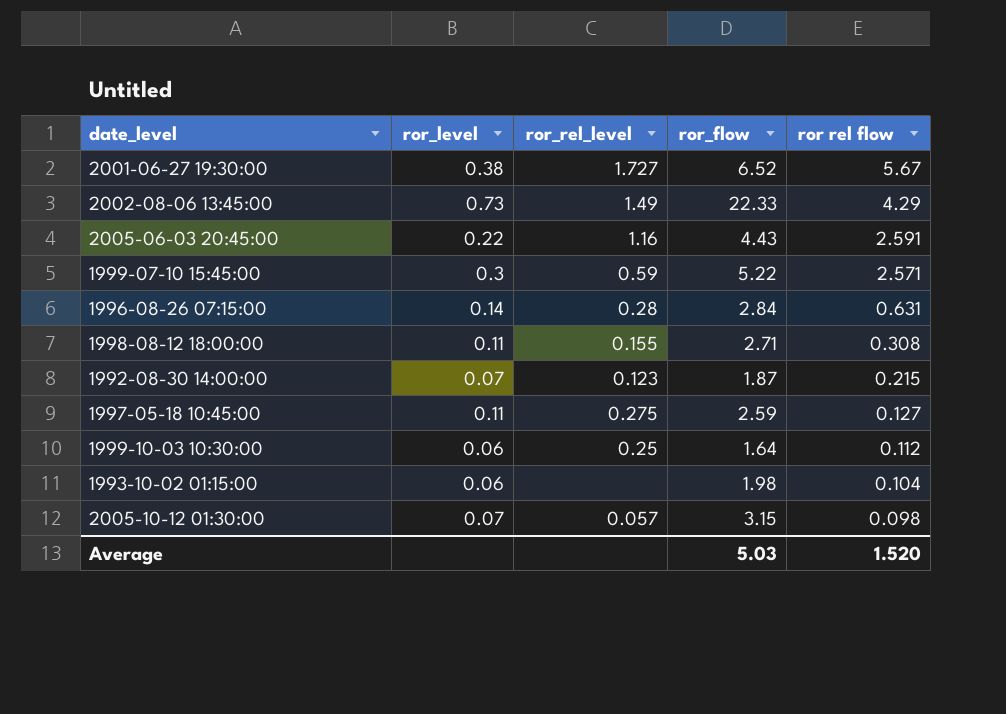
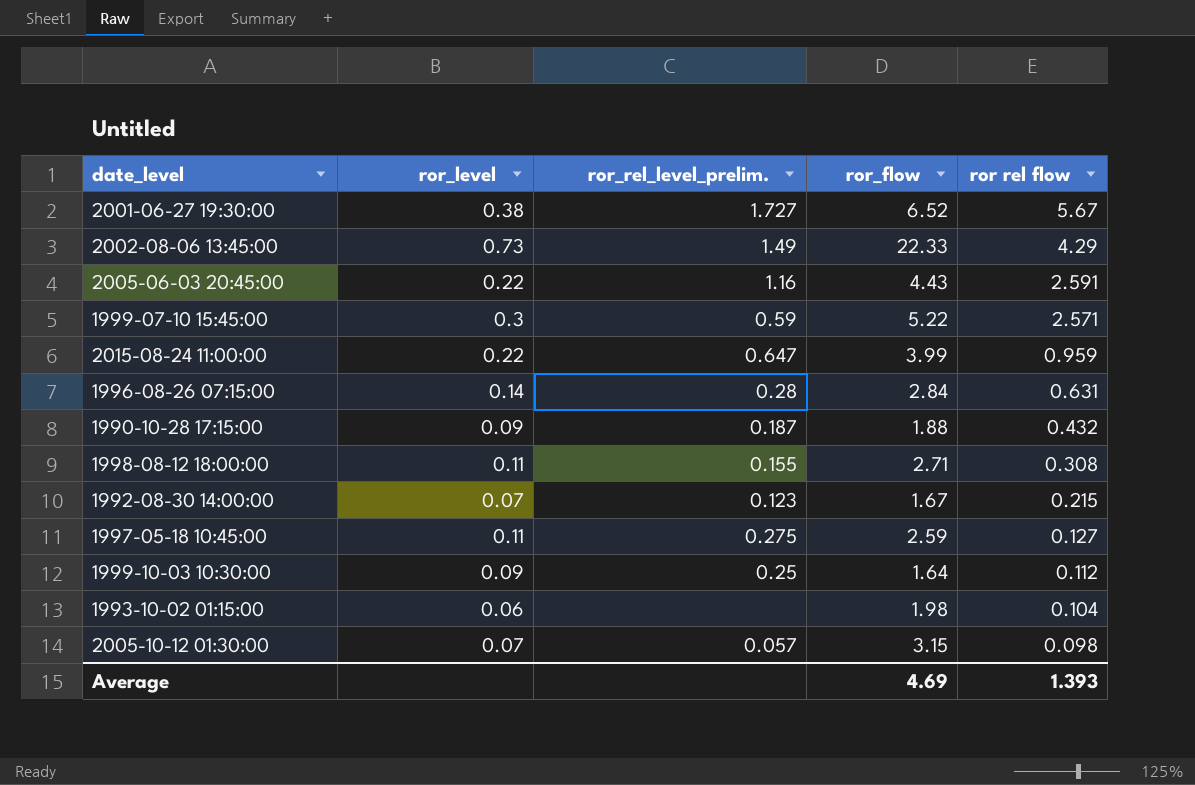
column name: ror_rel_level -> ror_rel_level_prelim.
row 2015-08-24 11:00:00: none -> 0.22 | 0.647 | 3.99 | 0.959
row 1990-10-28 17:15:00: none -> 0.09 | 0.187 | 1.88 | 0.432
1992-08-30 14:00:00 | ror_flow: 1.87 -> 1.67
1999-10-03 10:30:00 | ror_level: 0.06 -> 0.09
Average | ror_flow: 5.03 -> 4.69
Average | ror rel flow: 1.520 -> 1.393

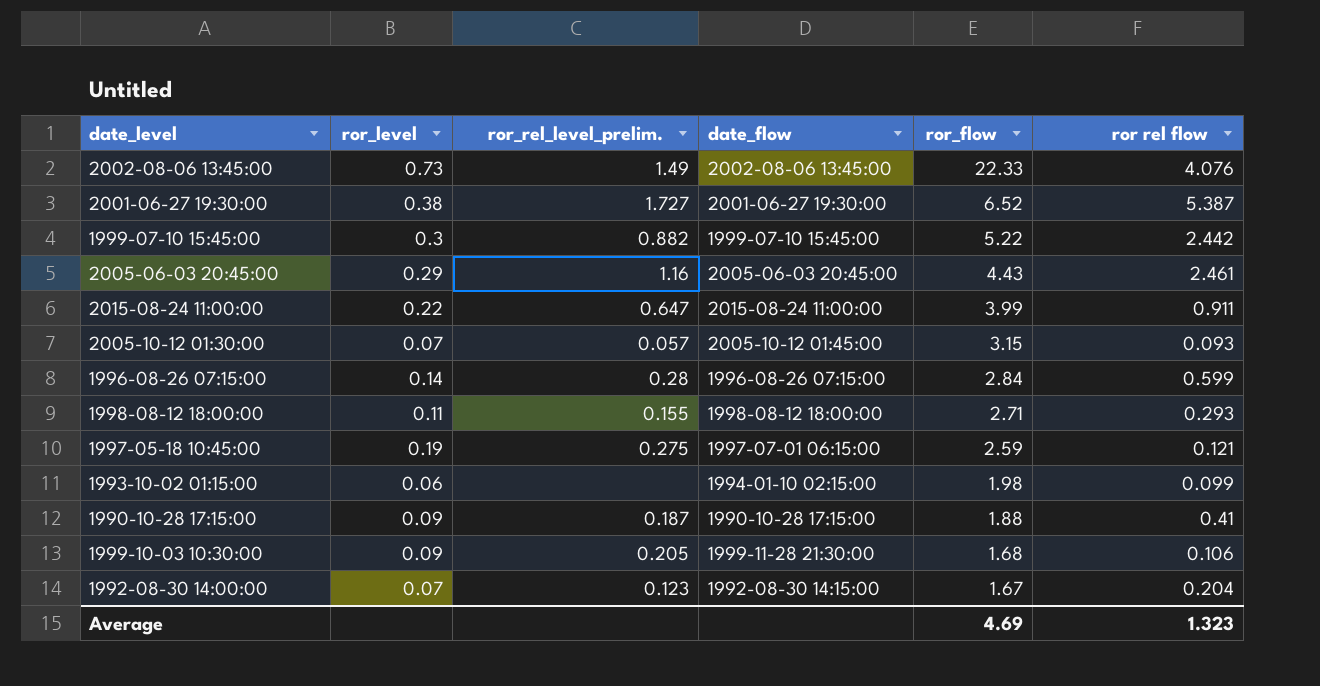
row order: ror rel flow descending -> ror_flow descending
column date_flow | position: none -> 4
2002-08-06 13:45:00 | ror rel flow: 4.29 -> 4.076
2001-06-27 19:30:00 | ror rel flow: 5.67 -> 5.387
1999-07-10 15:45:00 | ror_rel_level_prelim.: 0.59 -> 0.882
1999-07-10 15:45:00 | ror rel flow: 2.571 -> 2.442
2005-06-03 20:45:00 | ror_level: 0.22 -> 0.29
2005-06-03 20:45:00 | ror rel flow: 2.591 -> 2.461
2015-08-24 11:00:00 | ror rel flow: 0.959 -> 0.911
2005-10-12 01:30:00 | ror rel flow: 0.098 -> 0.093
1996-08-26 07:15:00 | ror rel flow: 0.631 -> 0.599
1998-08-12 18:00:00 | ror rel flow: 0.308 -> 0.293
1997-05-18 10:45:00 | ror_level: 0.11 -> 0.19
1997-05-18 10:45:00 | ror rel flow: 0.127 -> 0.121
1993-10-02 01:15:00 | ror rel flow: 0.104 -> 0.099
1990-10-28 17:15:00 | ror rel flow: 0.432 -> 0.41
1999-10-03 10:30:00 | ror_rel_level_prelim.: 0.25 -> 0.205
1999-10-03 10:30:00 | ror_flow: 1.64 -> 1.68
1999-10-03 10:30:00 | ror rel flow: 0.112 -> 0.106
1992-08-30 14:00:00 | ror rel flow: 0.215 -> 0.204
Average | ror rel flow: 1.393 -> 1.323

